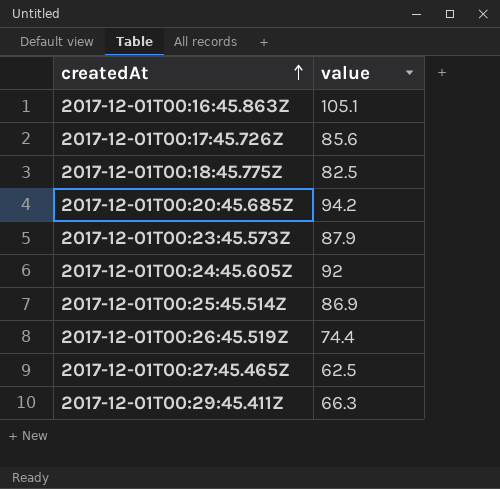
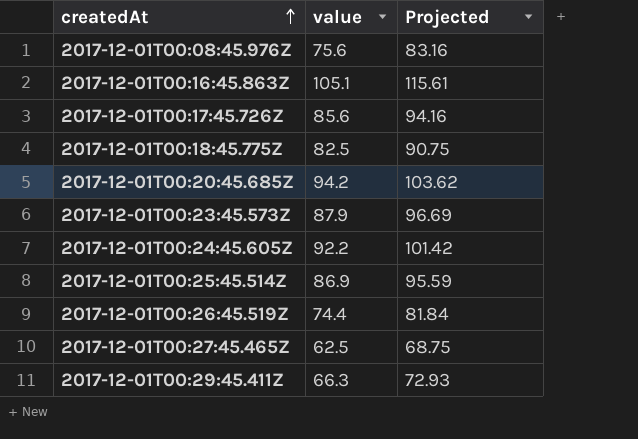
column Projected | formula: none -> [value] * 1.1
row 2017-12-01T00:08:45.976Z: none -> 75.6 | 83.16
2017-12-01T00:24:45.605Z | value: 92 -> 92.2

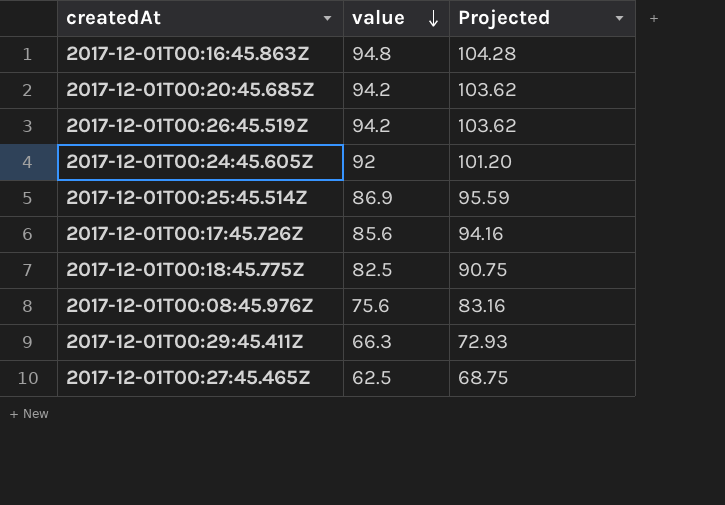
row order: createdAt ascending -> value descending
row 2017-12-01T00:23:45.573Z: 87.9 | 96.69 -> none
2017-12-01T00:16:45.863Z | value: 105.1 -> 94.8
2017-12-01T00:16:45.863Z | Projected: 115.61 -> 104.28
2017-12-01T00:26:45.519Z | value: 74.4 -> 94.2
2017-12-01T00:26:45.519Z | Projected: 81.84 -> 103.62
2017-12-01T00:24:45.605Z | value: 92.2 -> 92
2017-12-01T00:24:45.605Z | Projected: 101.42 -> 101.20

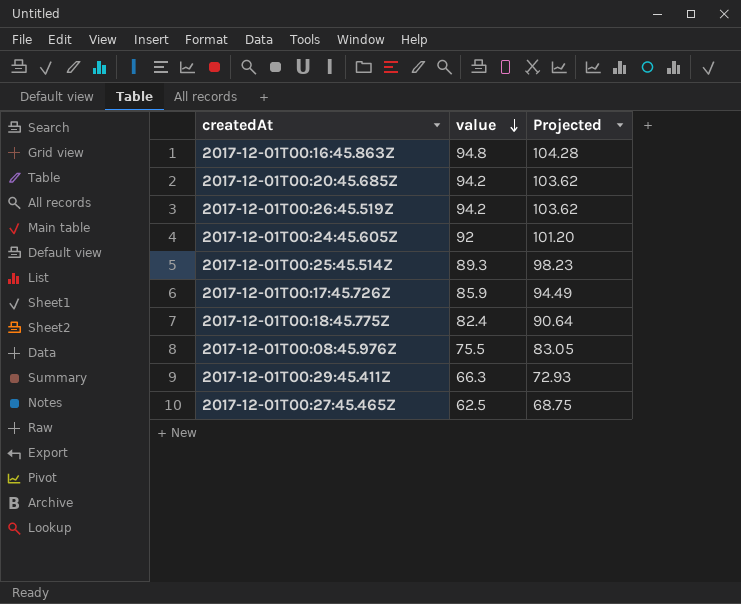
2017-12-01T00:25:45.514Z | value: 86.9 -> 89.3
2017-12-01T00:25:45.514Z | Projected: 95.59 -> 98.23
2017-12-01T00:17:45.726Z | value: 85.6 -> 85.9
2017-12-01T00:17:45.726Z | Projected: 94.16 -> 94.49
2017-12-01T00:18:45.775Z | value: 82.5 -> 82.4
2017-12-01T00:18:45.775Z | Projected: 90.75 -> 90.64
2017-12-01T00:08:45.976Z | value: 75.6 -> 75.5
2017-12-01T00:08:45.976Z | Projected: 83.16 -> 83.05

